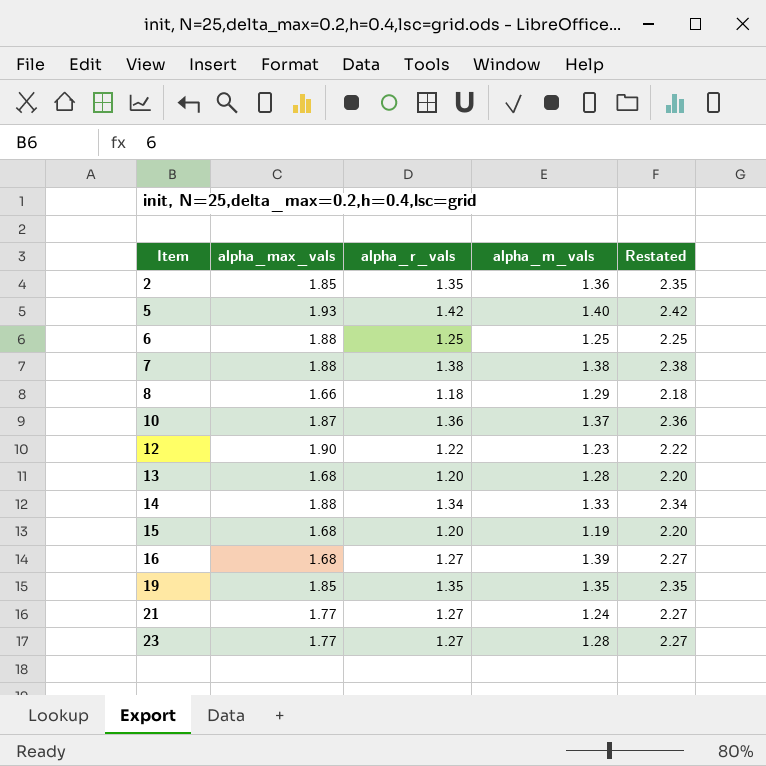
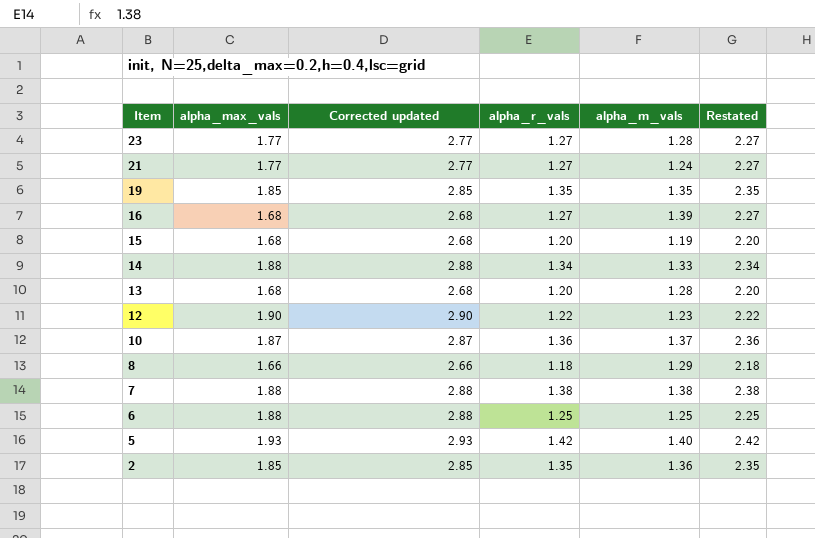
row order: Item ascending -> Item descending
column Corrected updated | formula: none -> [alpha_max_vals] + 1

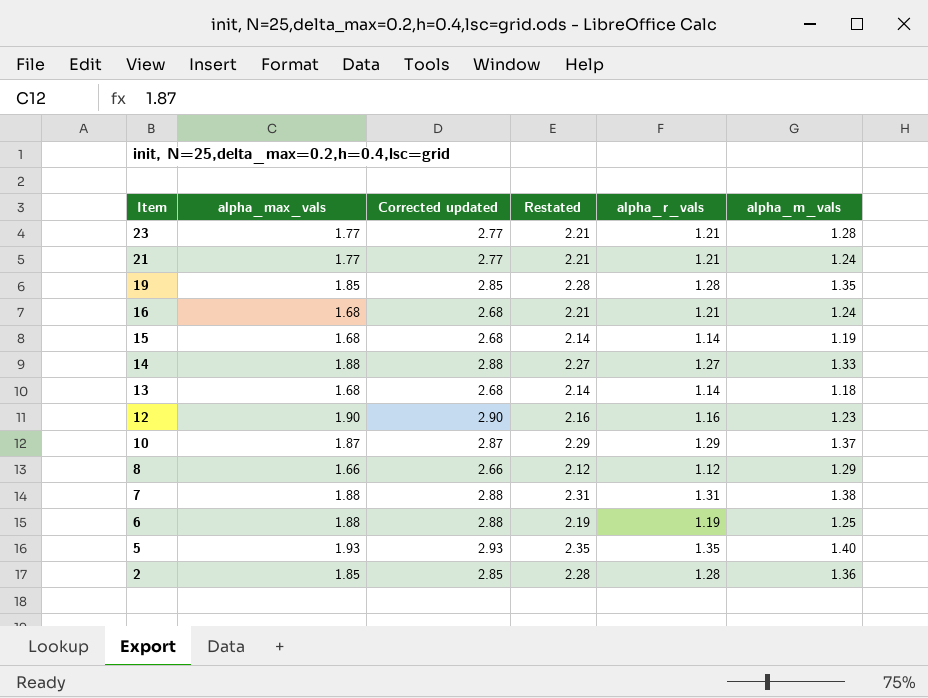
column Restated | position: 6 -> 4
23 | Restated: 2.27 -> 2.21
23 | alpha_r_vals: 1.27 -> 1.21
21 | Restated: 2.27 -> 2.21
21 | alpha_r_vals: 1.27 -> 1.21
19 | Restated: 2.35 -> 2.28
19 | alpha_r_vals: 1.35 -> 1.28
16 | Restated: 2.27 -> 2.21
16 | alpha_r_vals: 1.27 -> 1.21
16 | alpha_m_vals: 1.39 -> 1.24
15 | Restated: 2.20 -> 2.14
15 | alpha_r_vals: 1.20 -> 1.14
14 | Restated: 2.34 -> 2.27
14 | alpha_r_vals: 1.34 -> 1.27
13 | Restated: 2.20 -> 2.14
13 | alpha_r_vals: 1.20 -> 1.14
13 | alpha_m_vals: 1.28 -> 1.18
12 | Restated: 2.22 -> 2.16
12 | alpha_r_vals: 1.22 -> 1.16
10 | Restated: 2.36 -> 2.29
10 | alpha_r_vals: 1.36 -> 1.29
8 | Restated: 2.18 -> 2.12
8 | alpha_r_vals: 1.18 -> 1.12
7 | Restated: 2.38 -> 2.31
7 | alpha_r_vals: 1.38 -> 1.31
6 | Restated: 2.25 -> 2.19
6 | alpha_r_vals: 1.25 -> 1.19
5 | Restated: 2.42 -> 2.35
5 | alpha_r_vals: 1.42 -> 1.35
2 | Restated: 2.35 -> 2.28
2 | alpha_r_vals: 1.35 -> 1.28

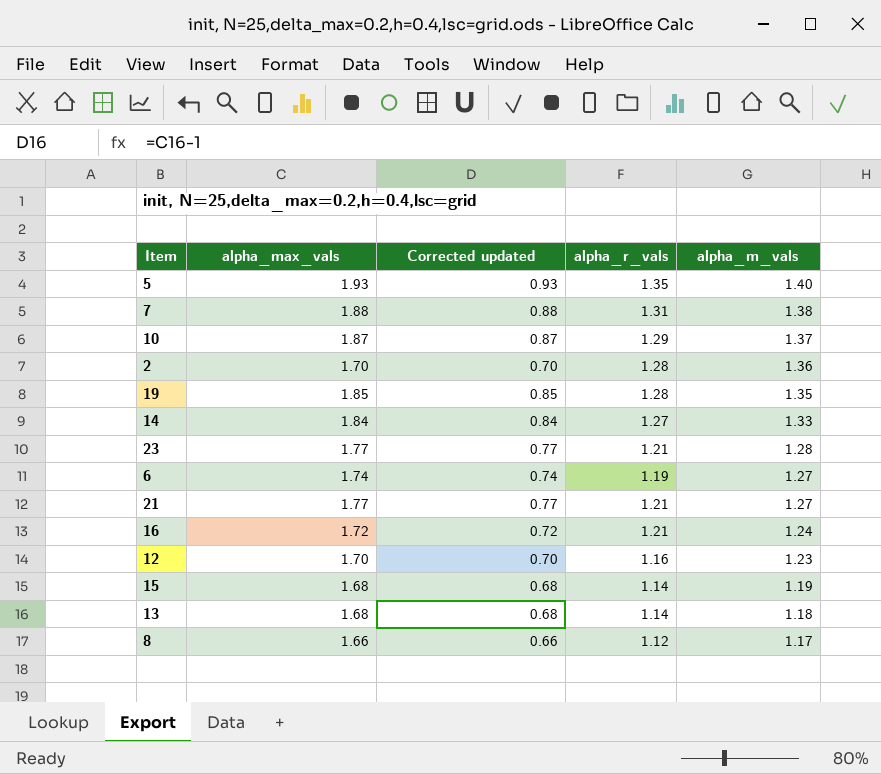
row order: Item descending -> alpha_m_vals descending
column Restated | formula: [alpha_r_vals] + 1 -> none
column Corrected updated | formula: [alpha_max_vals] + 1 -> [alpha_max_vals] - 1
2 | alpha_max_vals: 1.85 -> 1.70
14 | alpha_max_vals: 1.88 -> 1.84
6 | alpha_max_vals: 1.88 -> 1.74
6 | alpha_m_vals: 1.25 -> 1.27
21 | alpha_m_vals: 1.24 -> 1.27
16 | alpha_max_vals: 1.68 -> 1.72
12 | alpha_max_vals: 1.90 -> 1.70
8 | alpha_m_vals: 1.29 -> 1.17

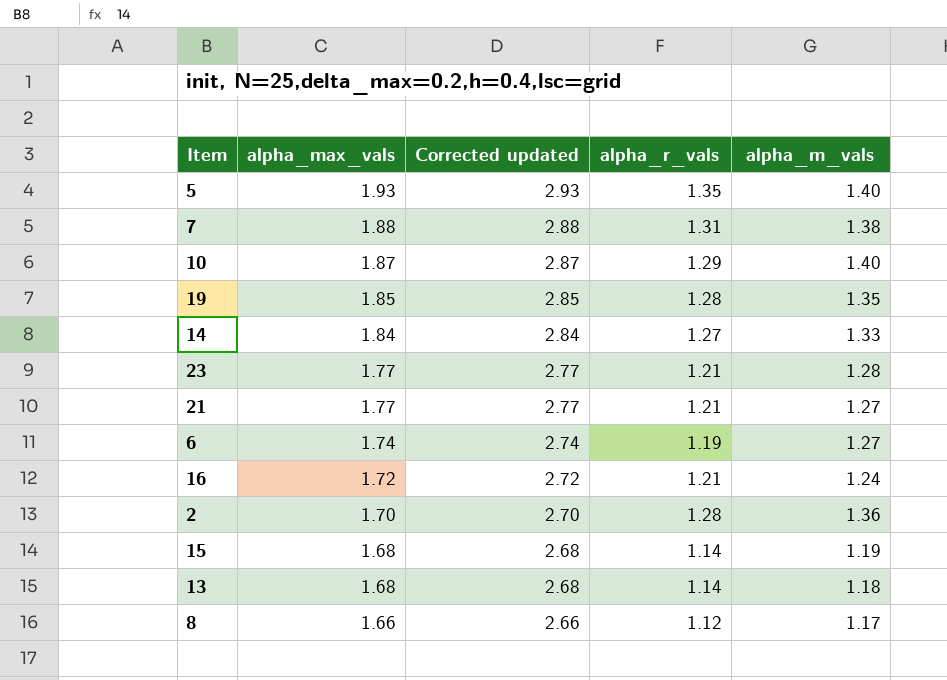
row order: alpha_m_vals descending -> alpha_max_vals descending
column Corrected updated | formula: [alpha_max_vals] - 1 -> [alpha_max_vals] + 1
row 12: 1.70 | 0.70 | 1.16 | 1.23 -> none
10 | alpha_m_vals: 1.37 -> 1.40

